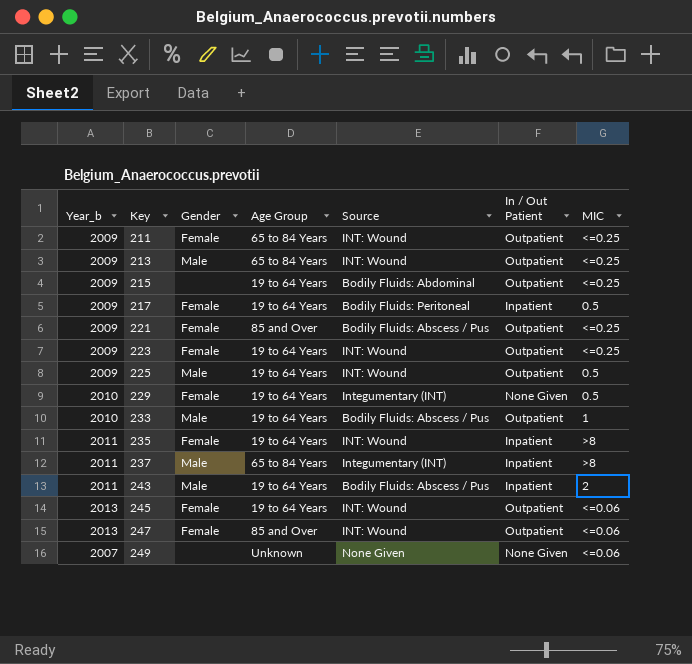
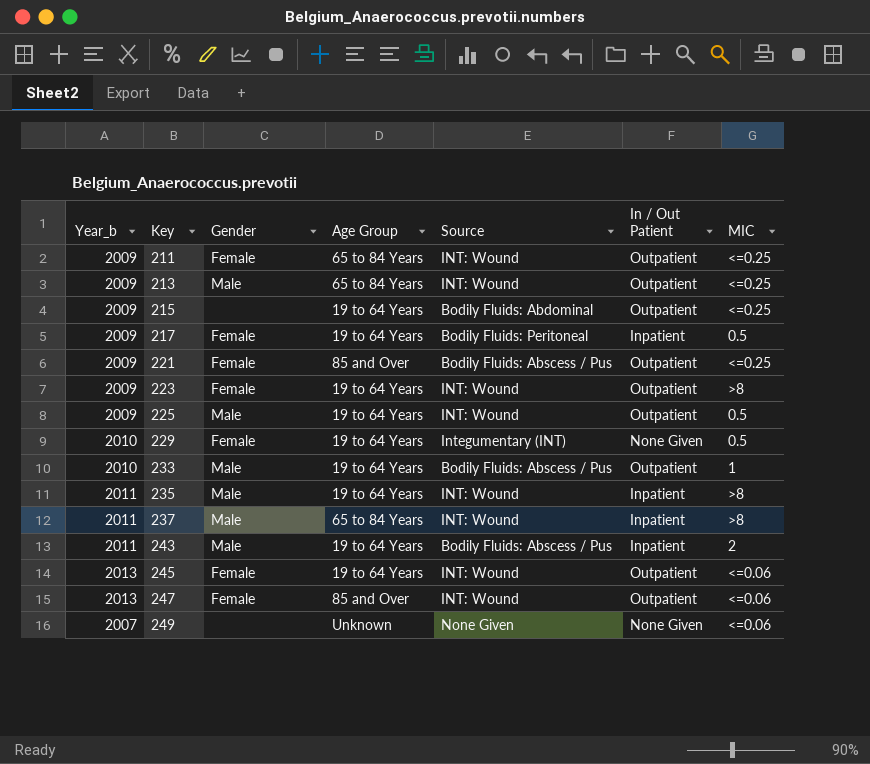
223 | MIC: <=0.25 -> >8
235 | Gender: Female -> Male
237 | Source: Integumentary (INT) -> INT: Wound

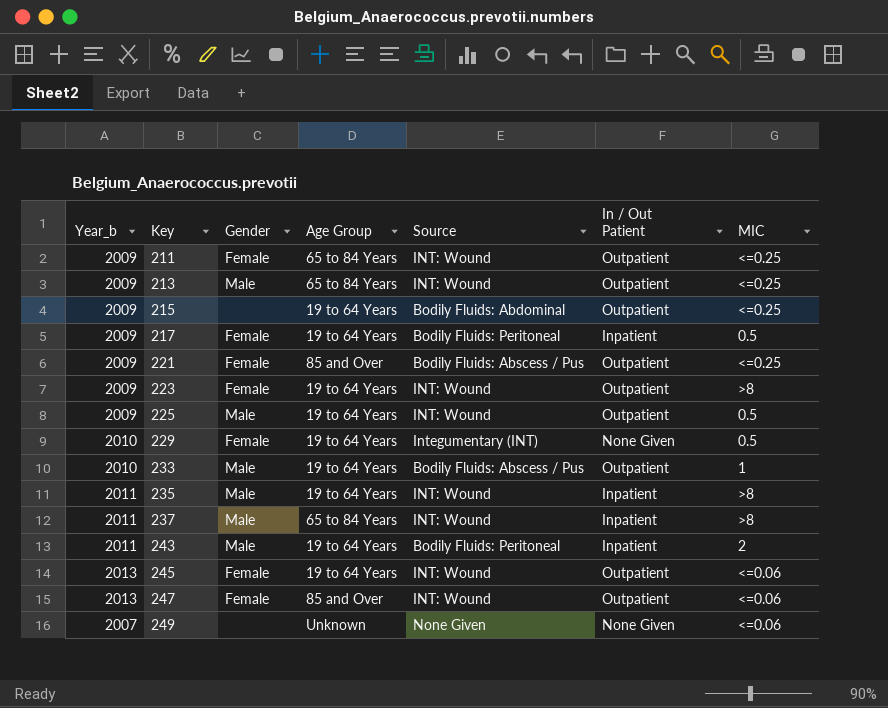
243 | Source: Bodily Fluids: Abscess / Pus -> Bodily Fluids: Peritoneal

